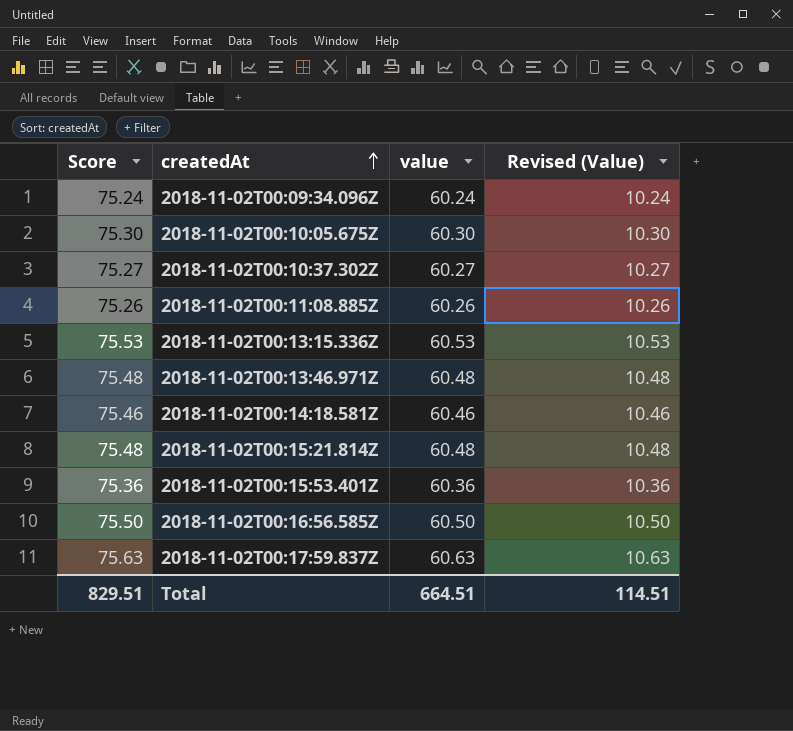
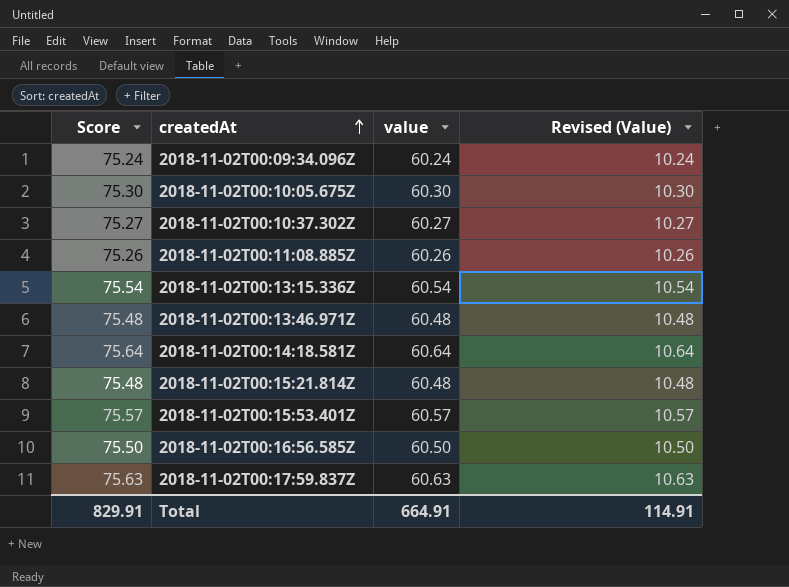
2018-11-02T00:13:15.336Z | Score: 75.53 -> 75.54
2018-11-02T00:13:15.336Z | value: 60.53 -> 60.54
2018-11-02T00:13:15.336Z | Revised (Value): 10.53 -> 10.54
2018-11-02T00:14:18.581Z | Score: 75.46 -> 75.64
2018-11-02T00:14:18.581Z | value: 60.46 -> 60.64
2018-11-02T00:14:18.581Z | Revised (Value): 10.46 -> 10.64
2018-11-02T00:15:53.401Z | Score: 75.36 -> 75.57
2018-11-02T00:15:53.401Z | value: 60.36 -> 60.57
2018-11-02T00:15:53.401Z | Revised (Value): 10.36 -> 10.57
Total | Score: 829.51 -> 829.91
Total | value: 664.51 -> 664.91
Total | Revised (Value): 114.51 -> 114.91

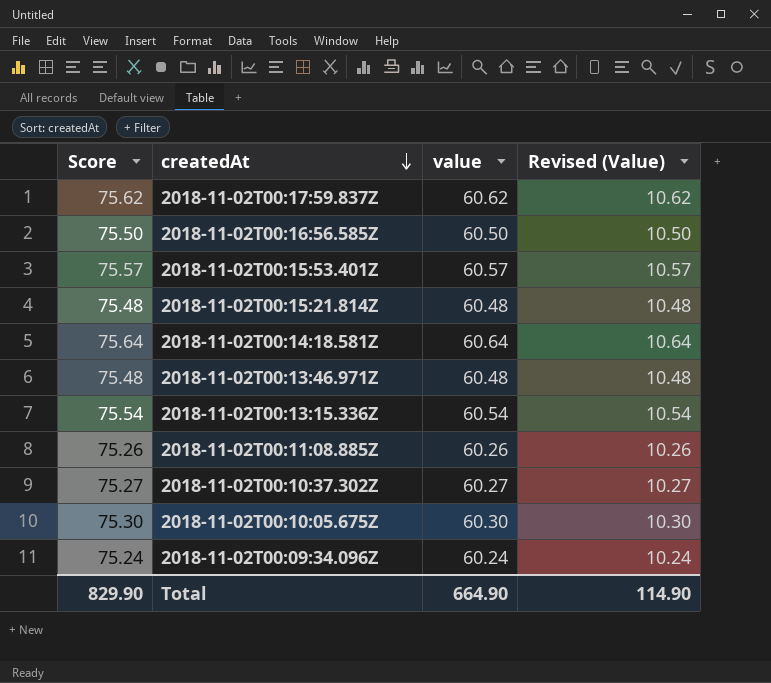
row order: createdAt ascending -> createdAt descending
2018-11-02T00:17:59.837Z | Score: 75.63 -> 75.62
2018-11-02T00:17:59.837Z | value: 60.63 -> 60.62
2018-11-02T00:17:59.837Z | Revised (Value): 10.63 -> 10.62
Total | Score: 829.91 -> 829.90
Total | value: 664.91 -> 664.90
Total | Revised (Value): 114.91 -> 114.90

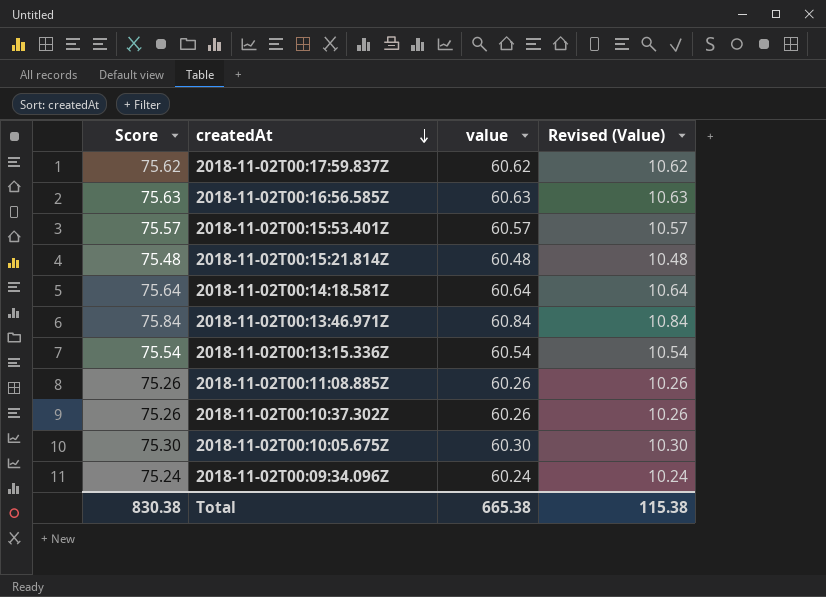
2018-11-02T00:16:56.585Z | Score: 75.50 -> 75.63
2018-11-02T00:16:56.585Z | value: 60.50 -> 60.63
2018-11-02T00:16:56.585Z | Revised (Value): 10.50 -> 10.63
2018-11-02T00:13:46.971Z | Score: 75.48 -> 75.84
2018-11-02T00:13:46.971Z | value: 60.48 -> 60.84
2018-11-02T00:13:46.971Z | Revised (Value): 10.48 -> 10.84
2018-11-02T00:10:37.302Z | Score: 75.27 -> 75.26
2018-11-02T00:10:37.302Z | value: 60.27 -> 60.26
2018-11-02T00:10:37.302Z | Revised (Value): 10.27 -> 10.26
Total | Score: 829.90 -> 830.38
Total | value: 664.90 -> 665.38
Total | Revised (Value): 114.90 -> 115.38

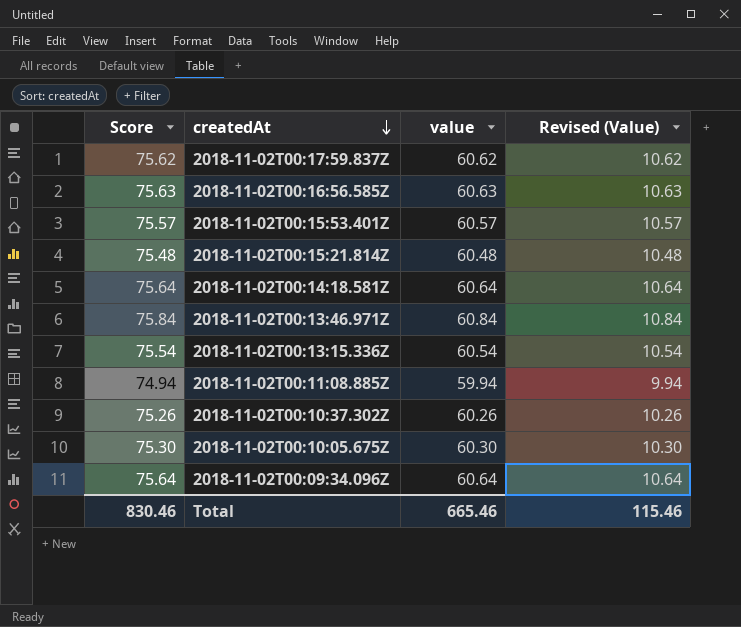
2018-11-02T00:11:08.885Z | Score: 75.26 -> 74.94
2018-11-02T00:11:08.885Z | value: 60.26 -> 59.94
2018-11-02T00:11:08.885Z | Revised (Value): 10.26 -> 9.94
2018-11-02T00:09:34.096Z | Score: 75.24 -> 75.64
2018-11-02T00:09:34.096Z | value: 60.24 -> 60.64
2018-11-02T00:09:34.096Z | Revised (Value): 10.24 -> 10.64
Total | Score: 830.38 -> 830.46
Total | value: 665.38 -> 665.46
Total | Revised (Value): 115.38 -> 115.46

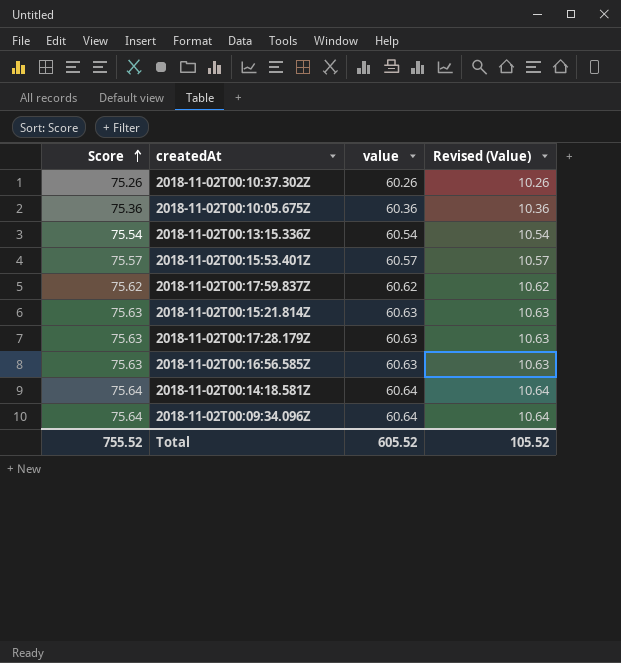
row order: createdAt descending -> Score ascending
row 2018-11-02T00:13:46.971Z: 75.84 | 60.84 | 10.84 -> none
row 2018-11-02T00:11:08.885Z: 74.94 | 59.94 | 9.94 -> none
2018-11-02T00:10:05.675Z | Score: 75.30 -> 75.36
2018-11-02T00:10:05.675Z | value: 60.30 -> 60.36
2018-11-02T00:10:05.675Z | Revised (Value): 10.30 -> 10.36
2018-11-02T00:15:21.814Z | Score: 75.48 -> 75.63
2018-11-02T00:15:21.814Z | value: 60.48 -> 60.63
2018-11-02T00:15:21.814Z | Revised (Value): 10.48 -> 10.63
row 2018-11-02T00:17:28.179Z: none -> 75.63 | 60.63 | 10.63
Total | Score: 830.46 -> 755.52
Total | value: 665.46 -> 605.52
Total | Revised (Value): 115.46 -> 105.52

